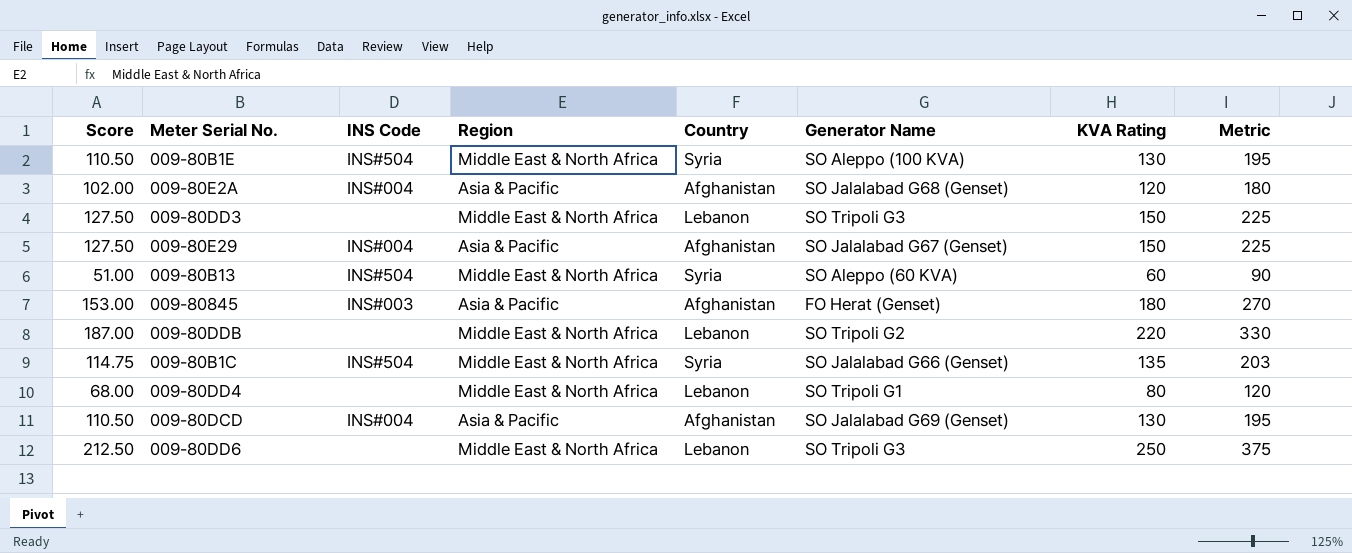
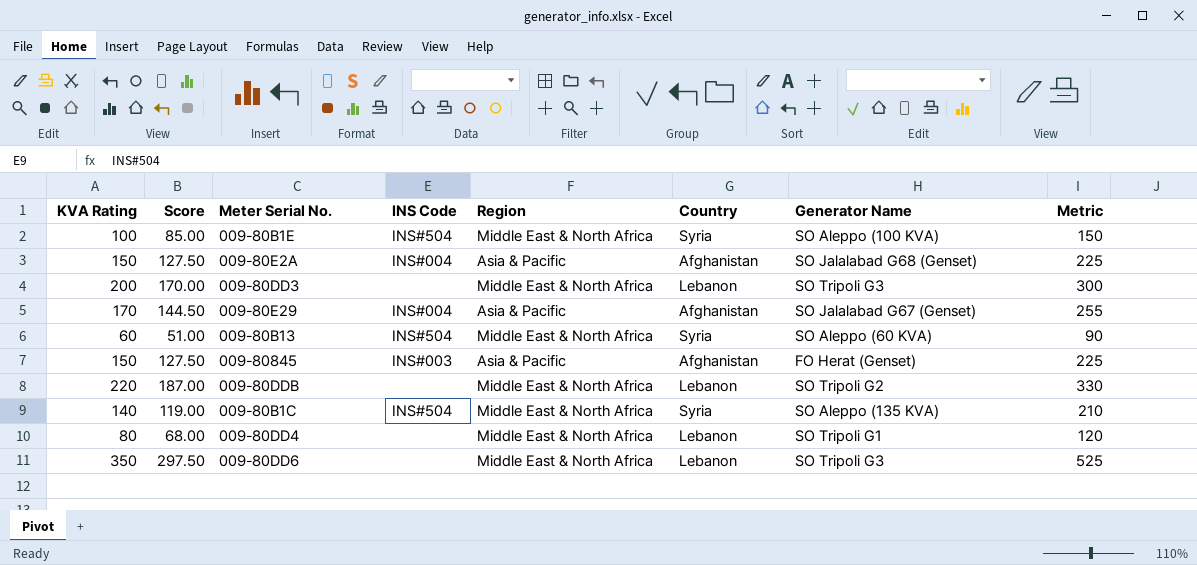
column KVA Rating | position: 7 -> 1
row 009-80DCD: 110.50 | INS#004 | Asia & Pacific | Afghanistan | SO Jalalabad G69 (Genset) | 130 | 195 -> none
009-80B1E | KVA Rating: 130 -> 100
009-80B1E | Score: 110.50 -> 85.00
009-80B1E | Metric: 195 -> 150
009-80E2A | KVA Rating: 120 -> 150
009-80E2A | Score: 102.00 -> 127.50
009-80E2A | Metric: 180 -> 225
009-80DD3 | KVA Rating: 150 -> 200
009-80DD3 | Score: 127.50 -> 170.00
009-80DD3 | Metric: 225 -> 300
009-80E29 | KVA Rating: 150 -> 170
009-80E29 | Score: 127.50 -> 144.50
009-80E29 | Metric: 225 -> 255
009-80845 | KVA Rating: 180 -> 150
009-80845 | Score: 153.00 -> 127.50
009-80845 | Metric: 270 -> 225
009-80B1C | KVA Rating: 135 -> 140
009-80B1C | Score: 114.75 -> 119.00
009-80B1C | Generator Name: SO Jalalabad G66 (Genset) -> SO Aleppo (135 KVA)
009-80B1C | Metric: 203 -> 210
009-80DD6 | KVA Rating: 250 -> 350
009-80DD6 | Score: 212.50 -> 297.50
009-80DD6 | Metric: 375 -> 525

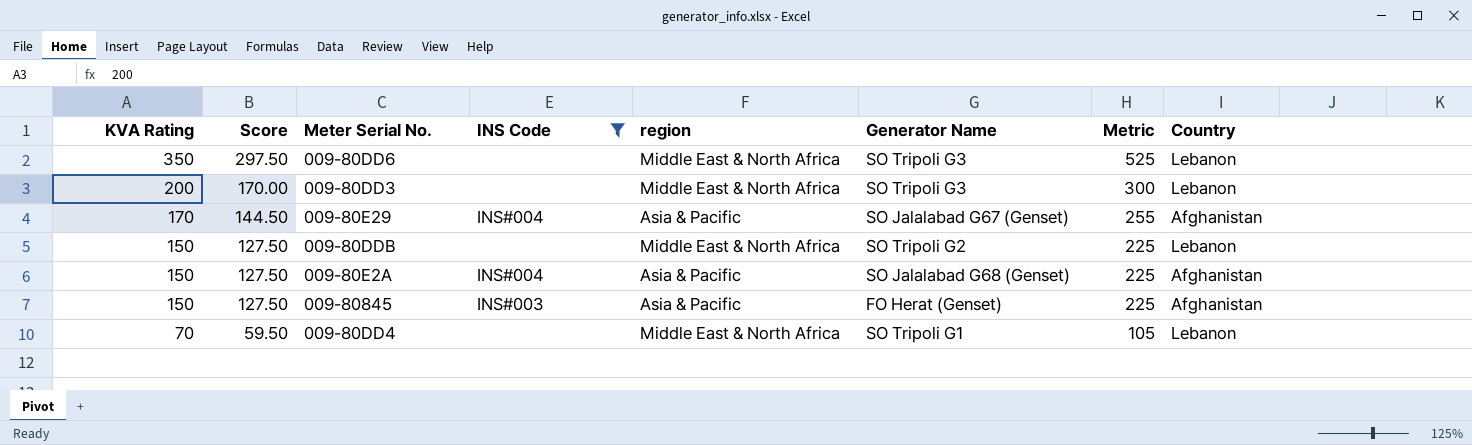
filter: none -> INS Code != INS#504
row order: none -> KVA Rating descending
column name: Region -> region
column Country | position: 6 -> 8
009-80DDB | KVA Rating: 220 -> 150
009-80DDB | Score: 187.00 -> 127.50
009-80DDB | Metric: 330 -> 225
009-80DD4 | KVA Rating: 80 -> 70
009-80DD4 | Score: 68.00 -> 59.50
009-80DD4 | Metric: 120 -> 105

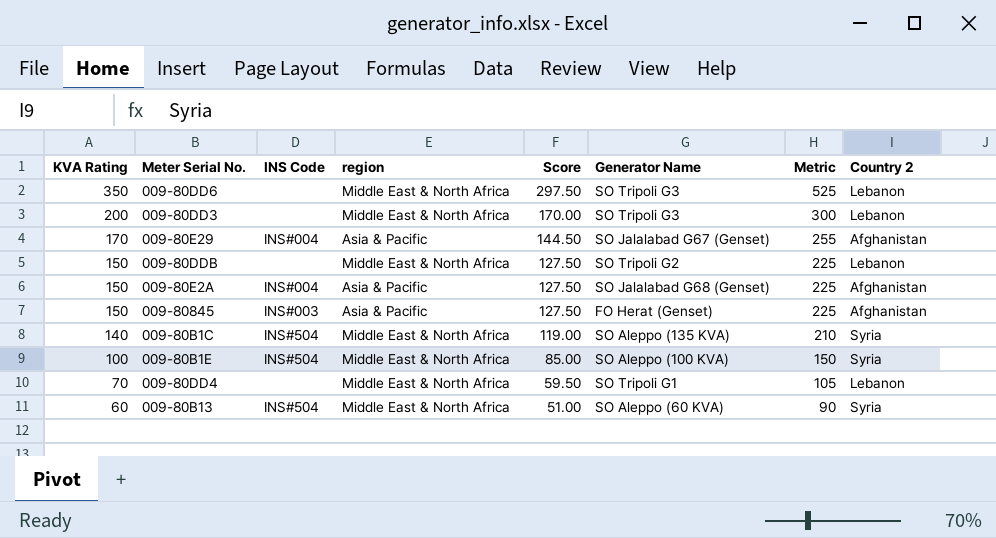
filter: INS Code != INS#504 -> none
column Score | position: 2 -> 5
column name: Country -> Country 2

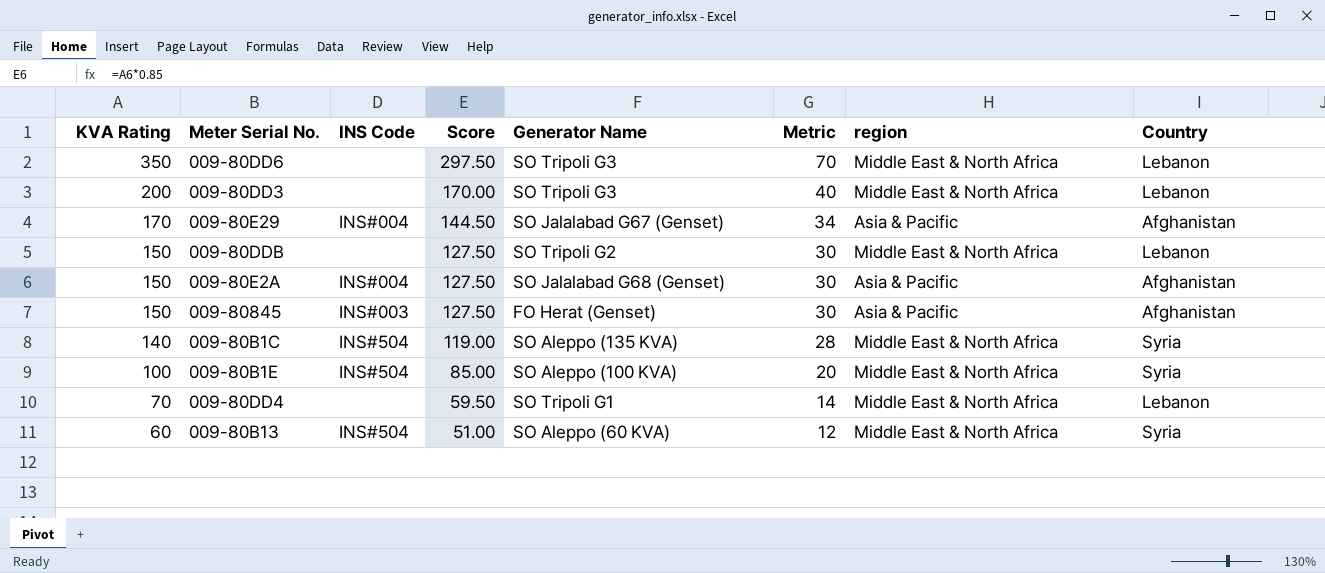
column Metric | formula: [KVA Rating] * 1.5 -> [KVA Rating] * 0.2
column region | position: 4 -> 7
column name: Country 2 -> Country

